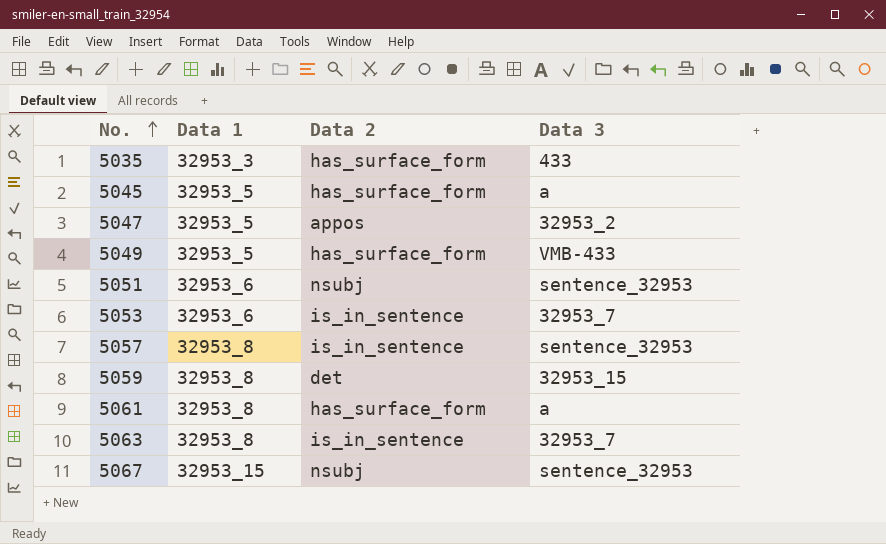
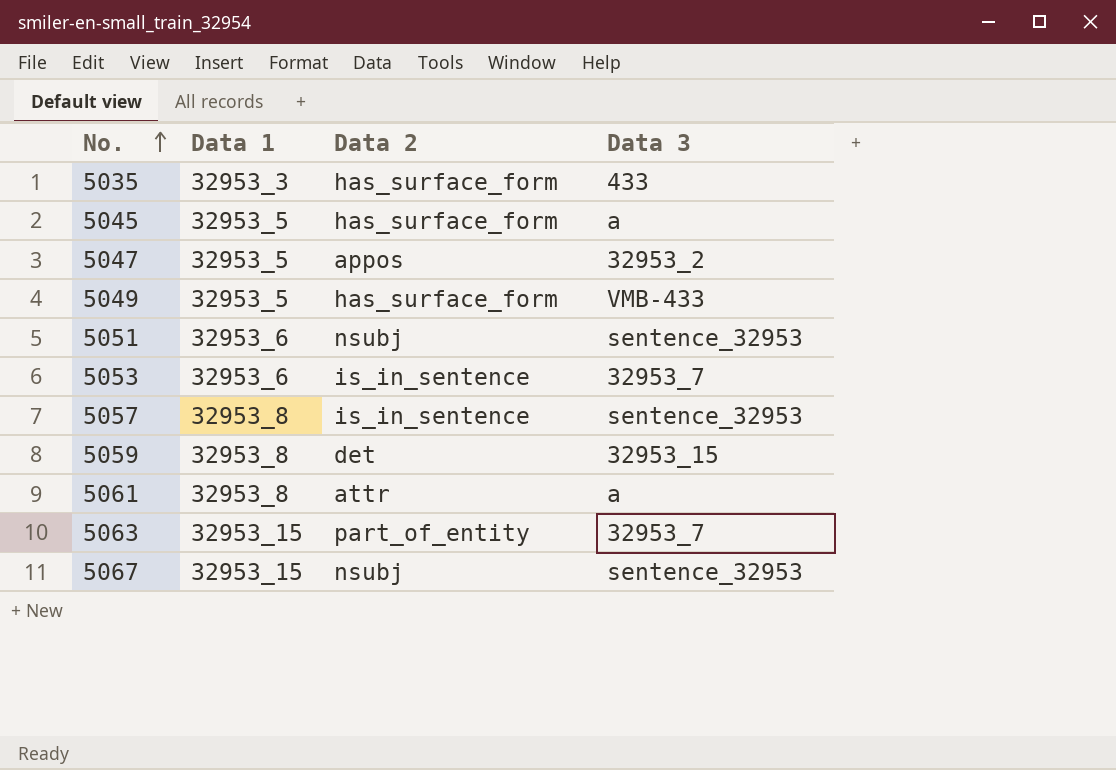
5061 | Data 2: has_surface_form -> attr
5063 | Data 1: 32953_8 -> 32953_15
5063 | Data 2: is_in_sentence -> part_of_entity

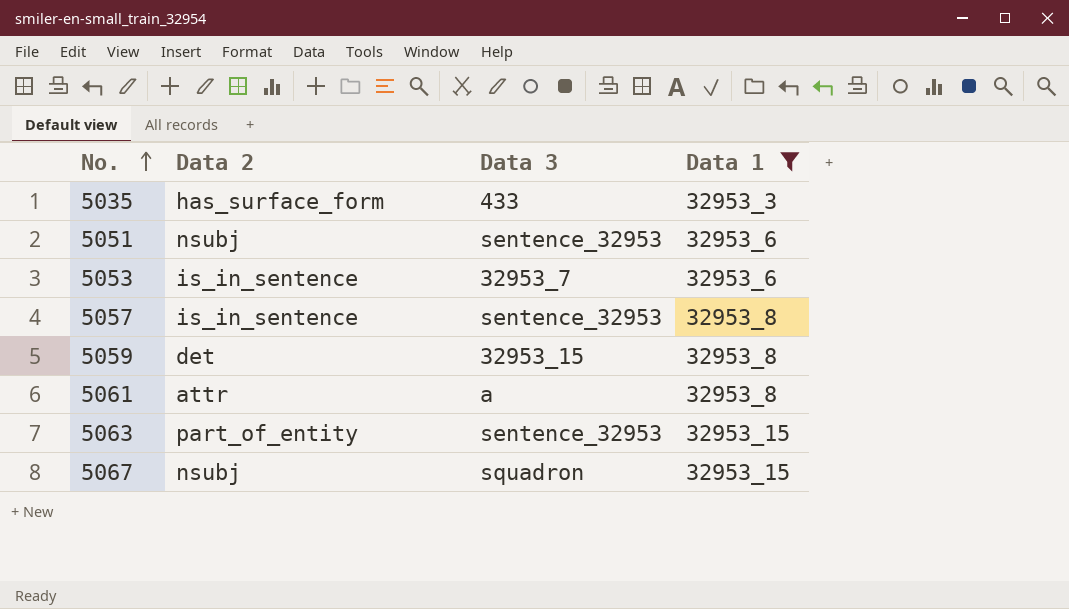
filter: none -> Data 1 != 32953_5
column Data 1 | position: 2 -> 4
5063 | Data 3: 32953_7 -> sentence_32953
5067 | Data 3: sentence_32953 -> squadron

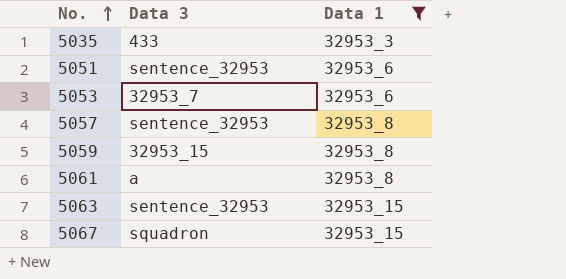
column Data 2 | position: 2 -> none

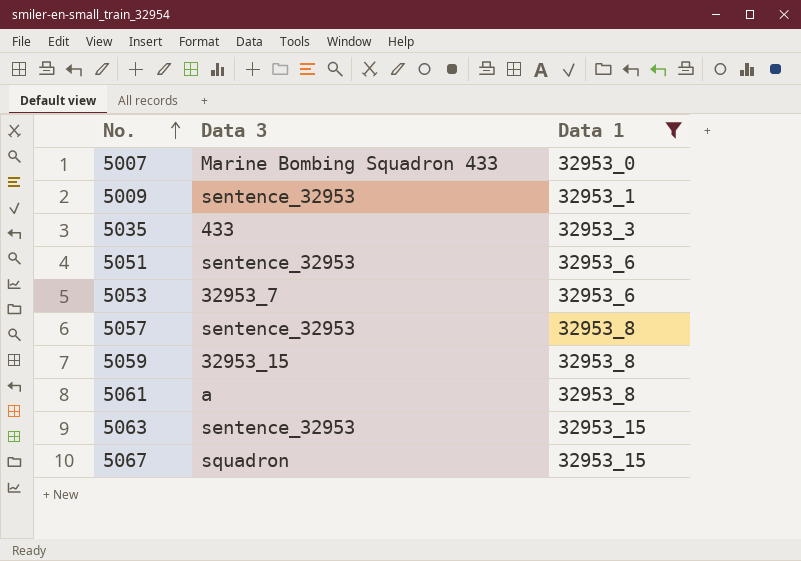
row 5007: none -> Marine Bombing Squadron 433 | 32953_0
row 5009: none -> sentence_32953 | 32953_1

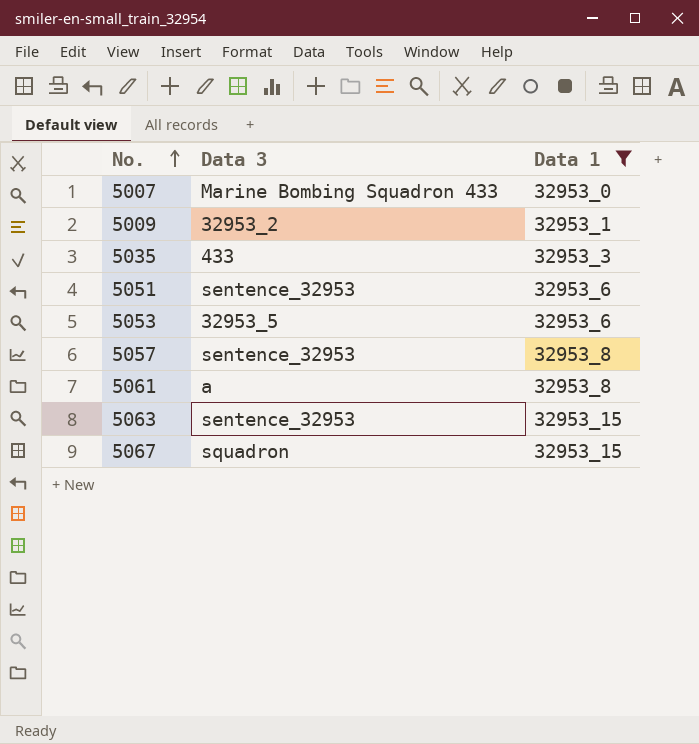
row 5059: 32953_15 | 32953_8 -> none
5009 | Data 3: sentence_32953 -> 32953_2
5053 | Data 3: 32953_7 -> 32953_5

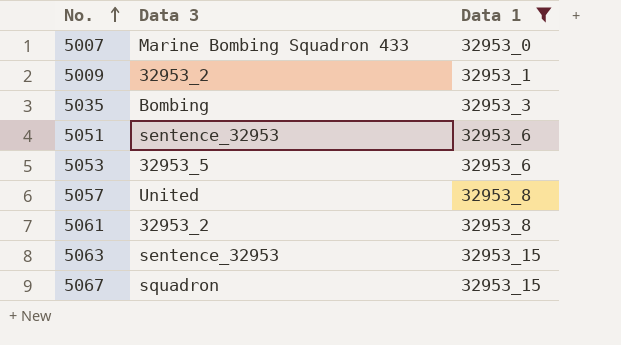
5035 | Data 3: 433 -> Bombing
5057 | Data 3: sentence_32953 -> United
5061 | Data 3: a -> 32953_2

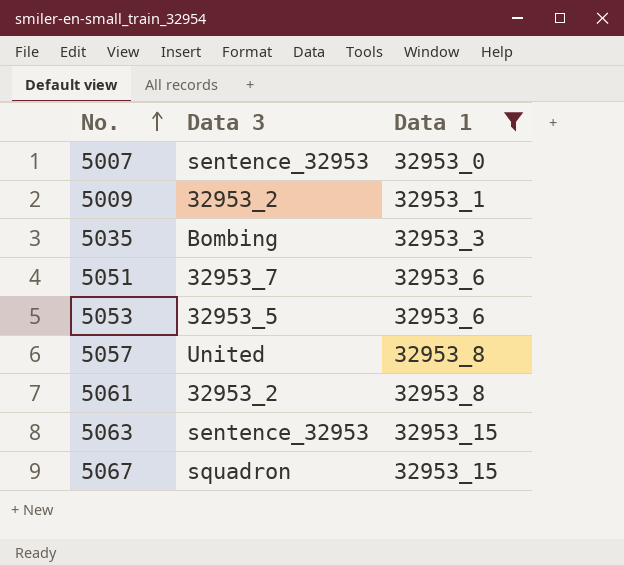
5007 | Data 3: Marine Bombing Squadron 433 -> sentence_32953
5051 | Data 3: sentence_32953 -> 32953_7

